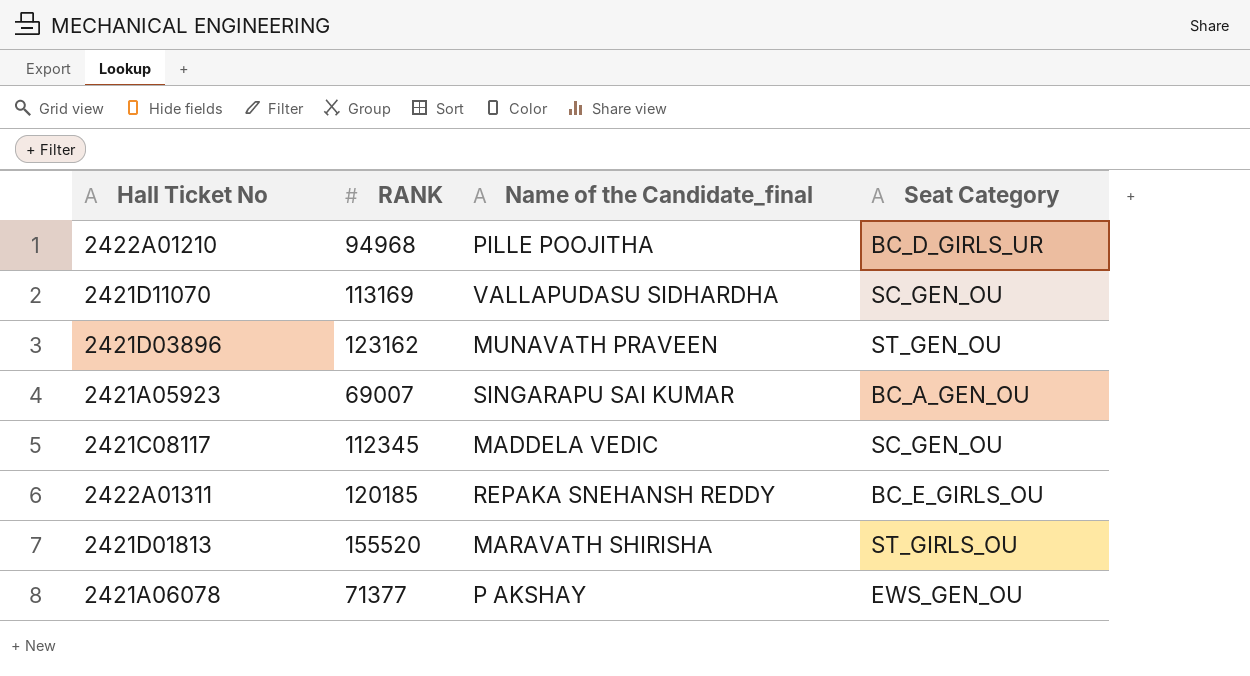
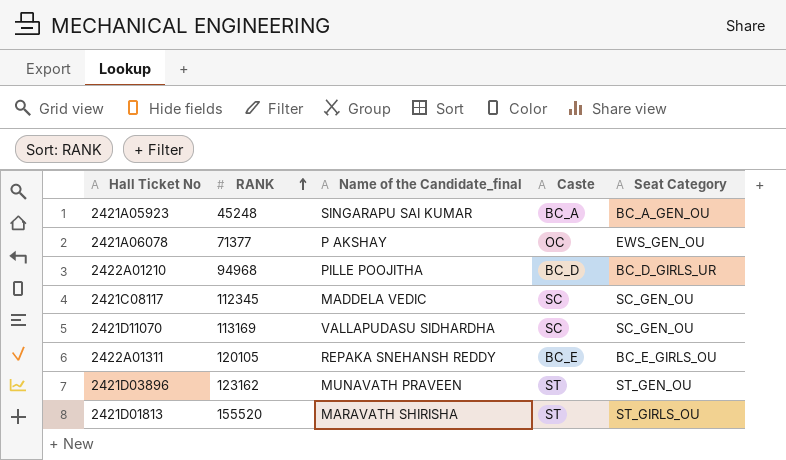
row order: none -> RANK ascending
column Caste | position: none -> 4
2421A05923 | RANK: 69007 -> 45248
2422A01311 | RANK: 120185 -> 120105

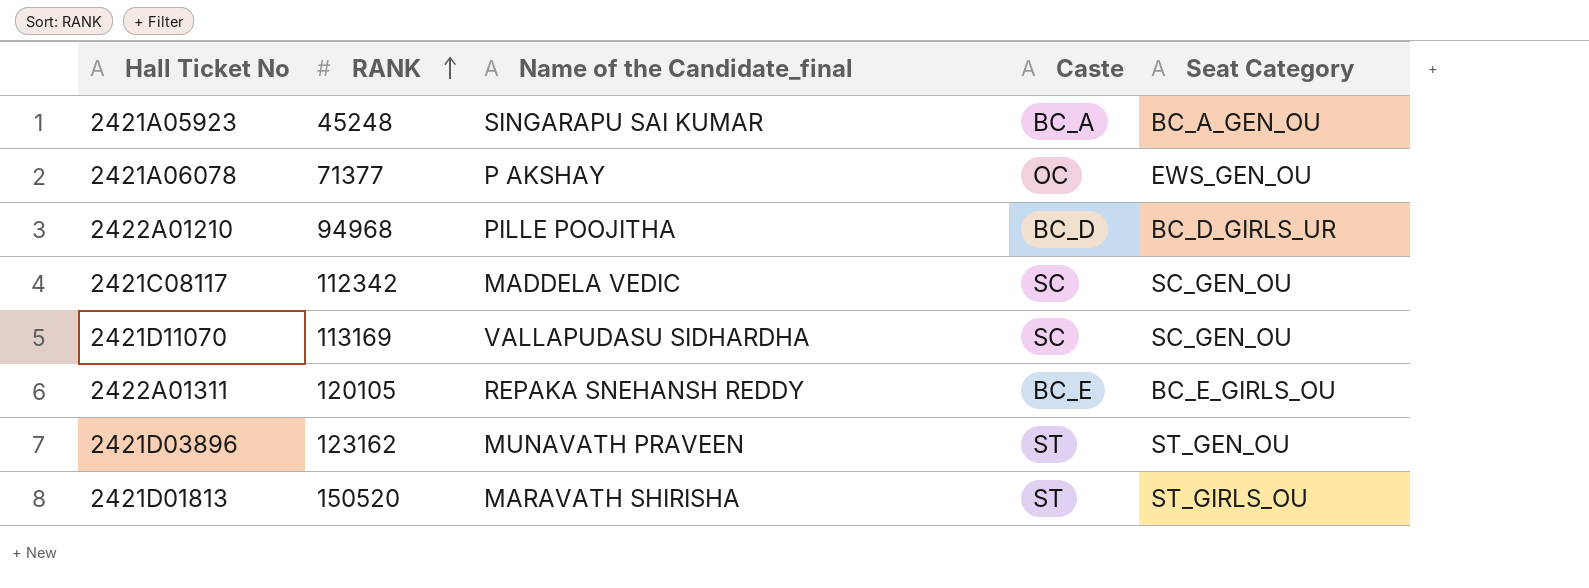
2421C08117 | RANK: 112345 -> 112342
2421D01813 | RANK: 155520 -> 150520

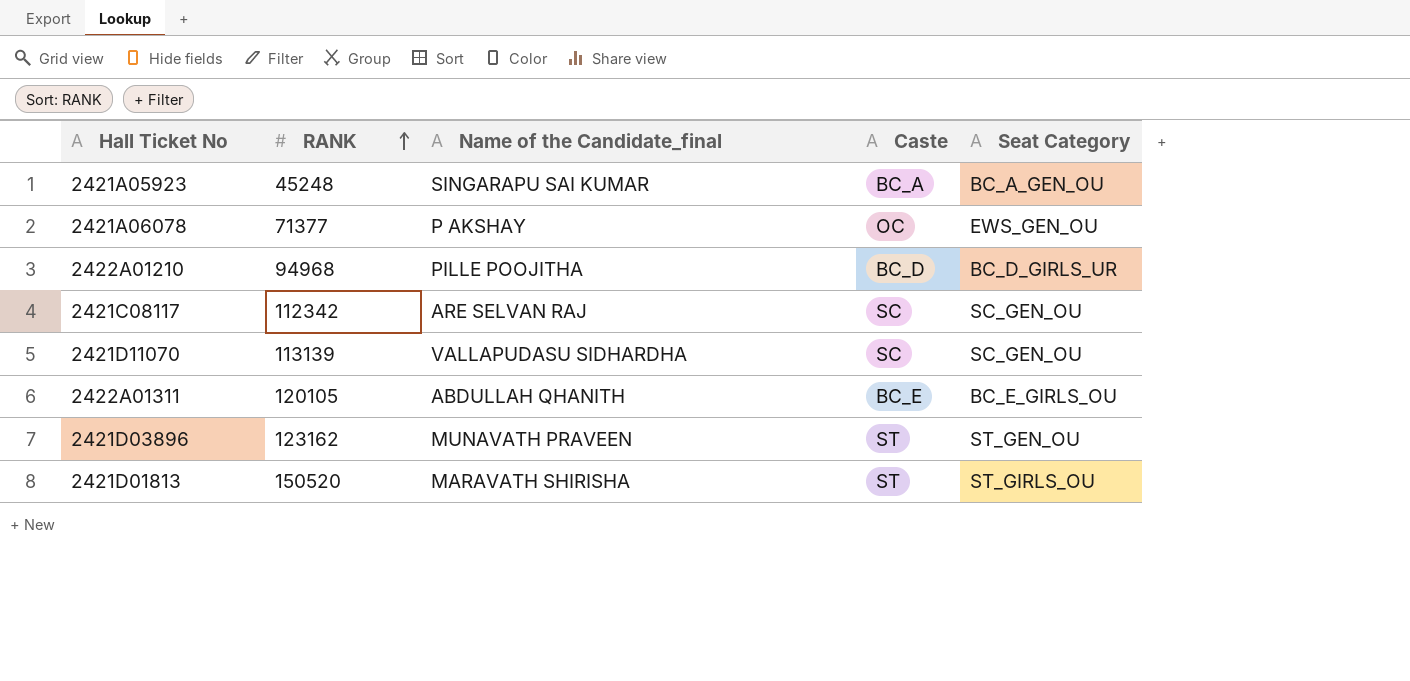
2421C08117 | Name of the Candidate_final: MADDELA VEDIC -> ARE SELVAN RAJ
2421D11070 | RANK: 113169 -> 113139
2422A01311 | Name of the Candidate_final: REPAKA SNEHANSH REDDY -> ABDULLAH QHANITH

